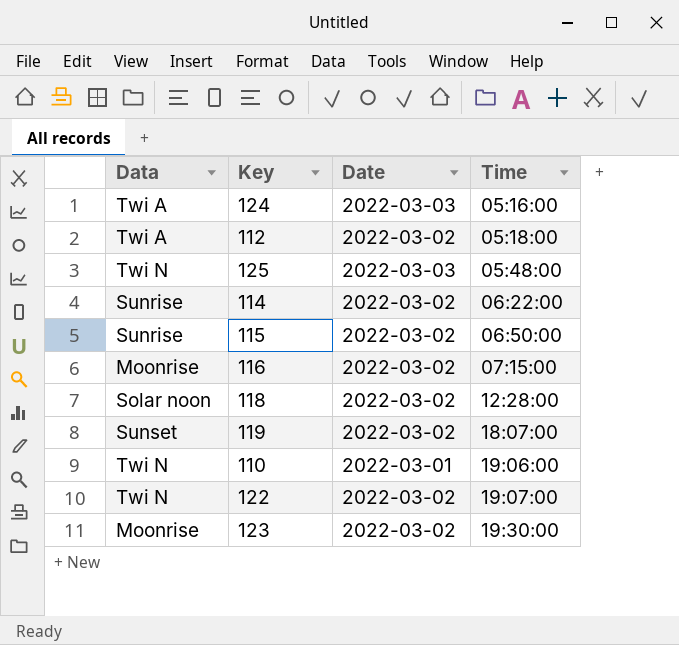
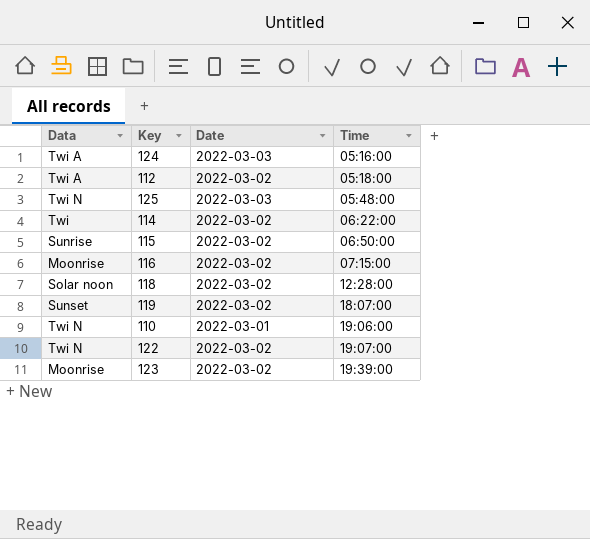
114 | Data: Sunrise -> Twi
123 | Time: 19:30:00 -> 19:39:00

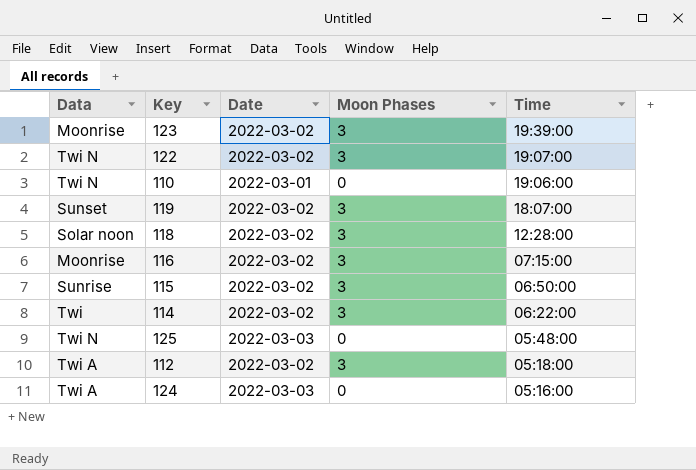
row order: Time ascending -> Time descending
column Moon Phases | position: none -> 4

